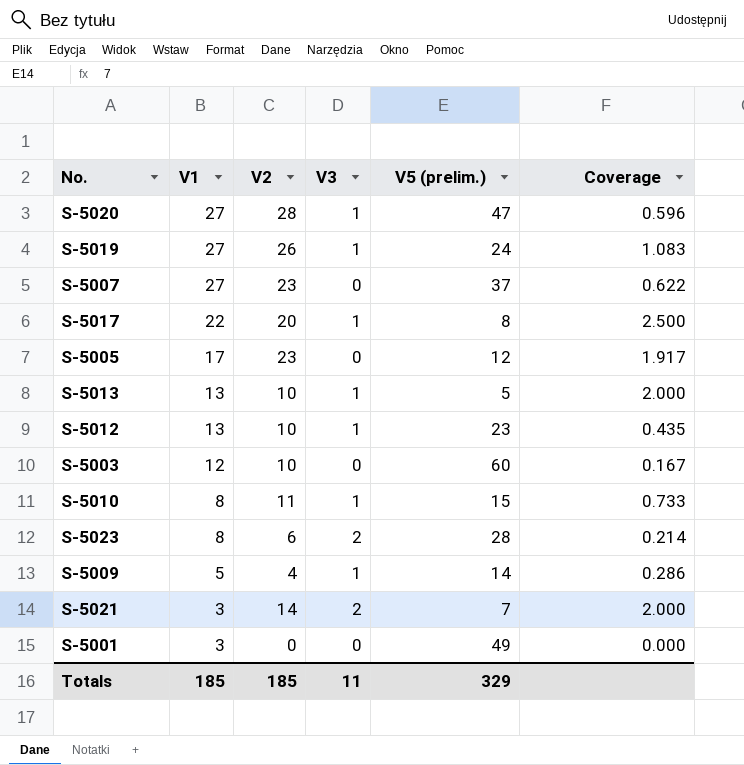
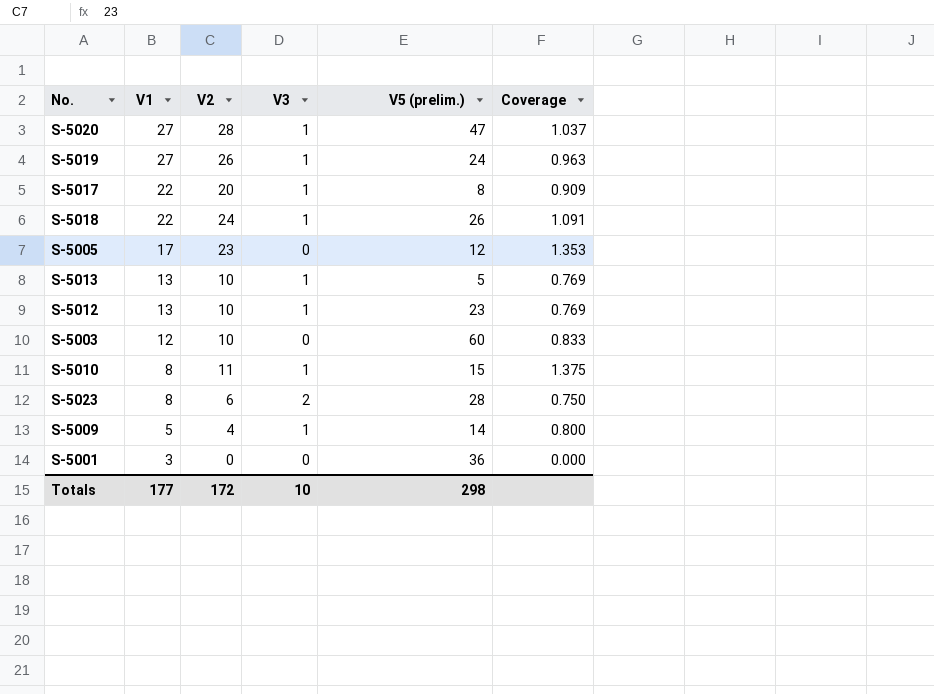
column Coverage | formula: [V2] / [V5 (prelim.)] -> [V2] / [V1]
row S-5007: 27 | 23 | 0 | 37 | 0.622 -> none
row S-5021: 3 | 14 | 2 | 7 | 2.000 -> none
row S-5018: none -> 22 | 24 | 1 | 26 | 1.091
S-5001 | V5 (prelim.): 49 -> 36
Totals | V1: 185 -> 177
Totals | V2: 185 -> 172
Totals | V3: 11 -> 10
Totals | V5 (prelim.): 329 -> 298

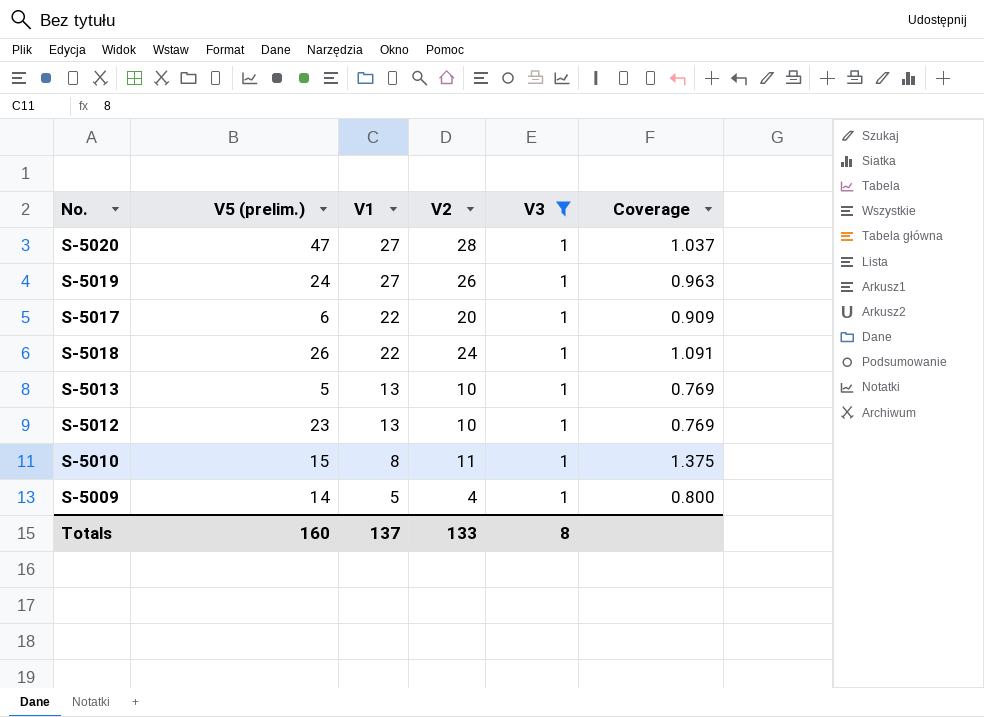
filter: none -> V3 = 1
column V5 (prelim.) | position: 5 -> 2
S-5017 | V5 (prelim.): 8 -> 6
Totals | V5 (prelim.): 298 -> 160
Totals | V1: 177 -> 137
Totals | V2: 172 -> 133
Totals | V3: 10 -> 8

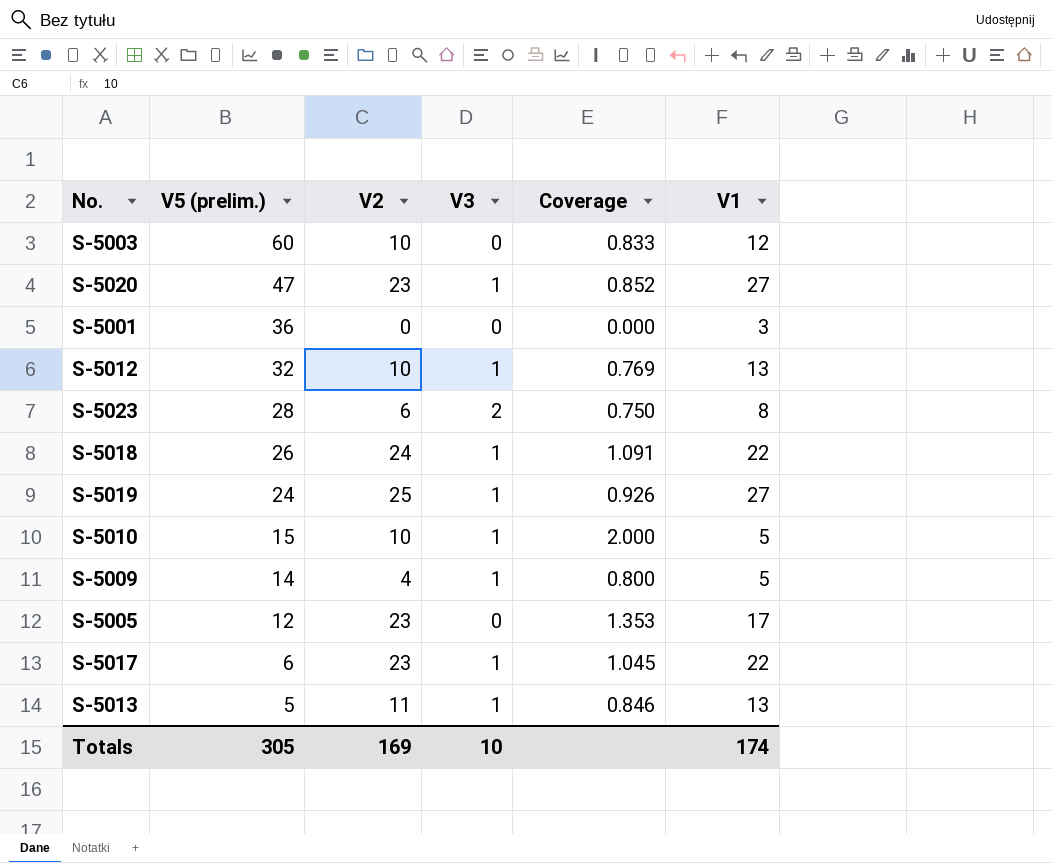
filter: V3 = 1 -> none
row order: V1 descending -> V5 (prelim.) descending
column V1 | position: 3 -> 6
S-5020 | V2: 28 -> 23
S-5020 | Coverage: 1.037 -> 0.852
S-5012 | V5 (prelim.): 23 -> 32
S-5019 | V2: 26 -> 25
S-5019 | Coverage: 0.963 -> 0.926
S-5010 | V2: 11 -> 10
S-5010 | Coverage: 1.375 -> 2.000
S-5010 | V1: 8 -> 5
S-5017 | V2: 20 -> 23
S-5017 | Coverage: 0.909 -> 1.045
S-5013 | V2: 10 -> 11
S-5013 | Coverage: 0.769 -> 0.846
Totals | V5 (prelim.): 160 -> 305
Totals | V2: 133 -> 169
Totals | V3: 8 -> 10
Totals | V1: 137 -> 174

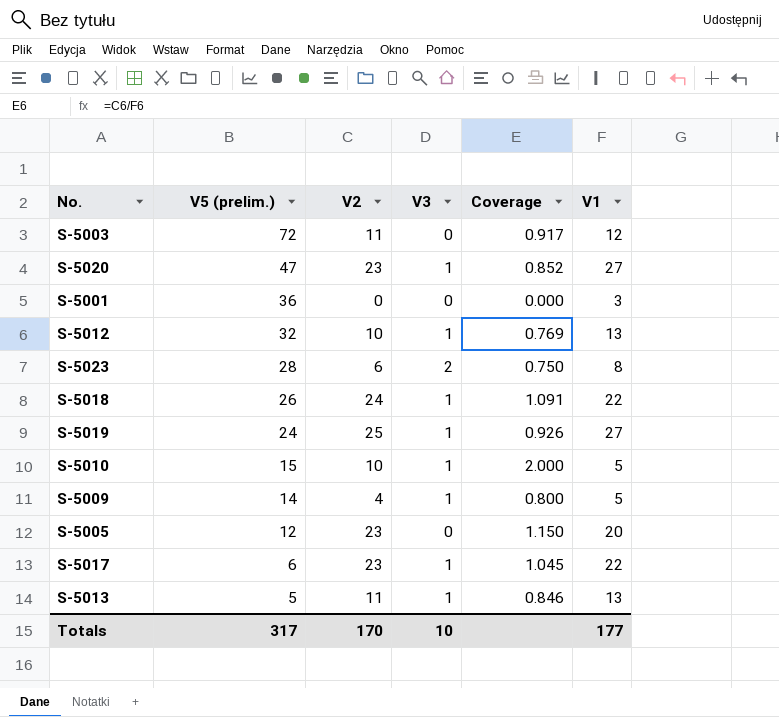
S-5003 | V5 (prelim.): 60 -> 72
S-5003 | V2: 10 -> 11
S-5003 | Coverage: 0.833 -> 0.917
S-5005 | Coverage: 1.353 -> 1.150
S-5005 | V1: 17 -> 20
Totals | V5 (prelim.): 305 -> 317
Totals | V2: 169 -> 170
Totals | V1: 174 -> 177

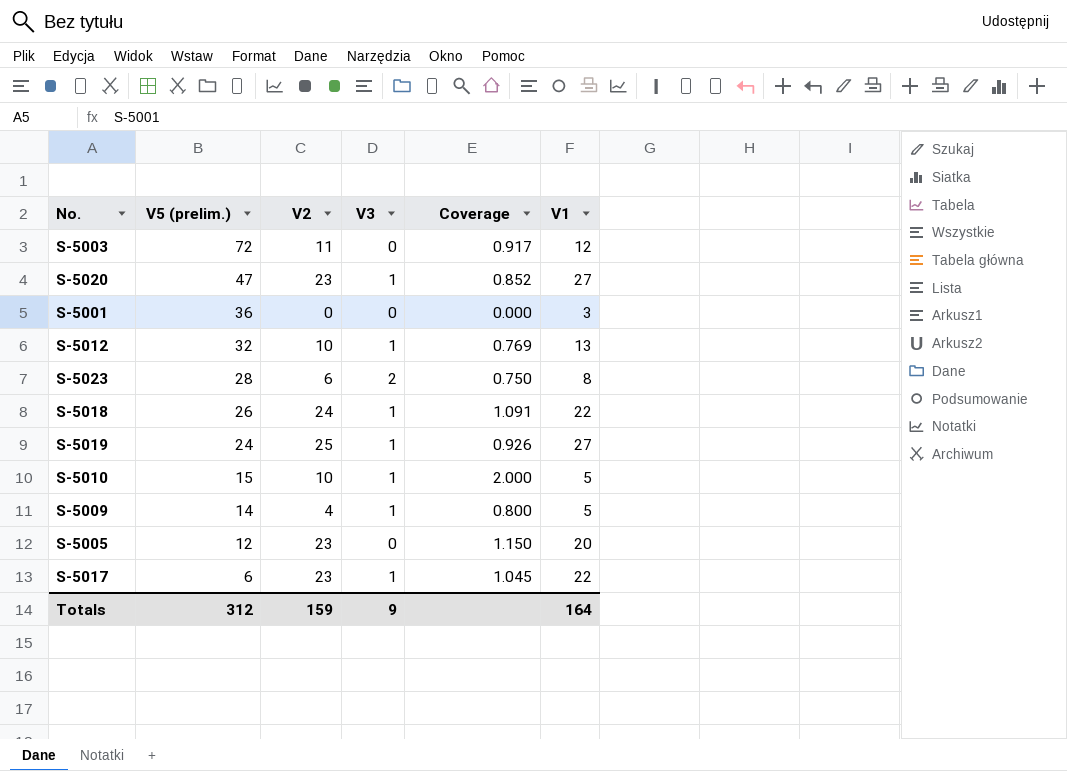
row S-5013: 5 | 11 | 1 | 0.846 | 13 -> none
Totals | V5 (prelim.): 317 -> 312
Totals | V2: 170 -> 159
Totals | V3: 10 -> 9
Totals | V1: 177 -> 164

